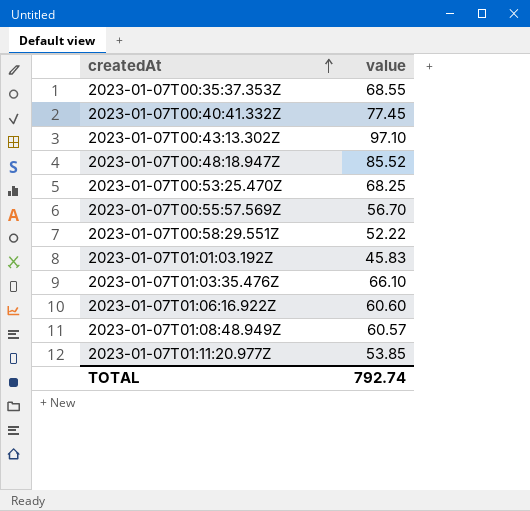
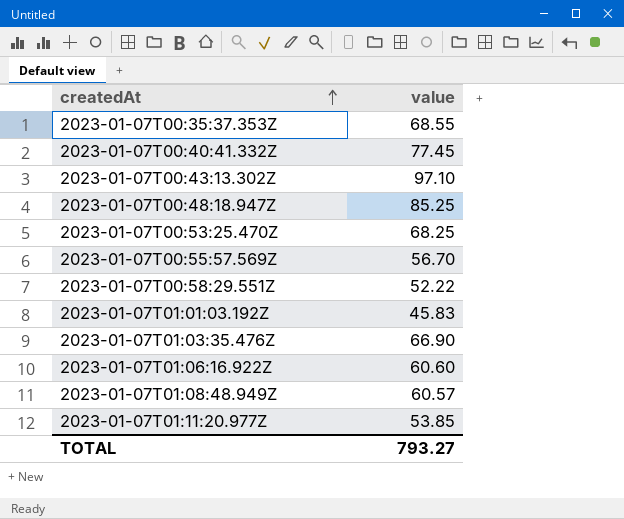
2023-01-07T00:48:18.947Z | value: 85.52 -> 85.25
2023-01-07T01:03:35.476Z | value: 66.10 -> 66.90
TOTAL | value: 792.74 -> 793.27

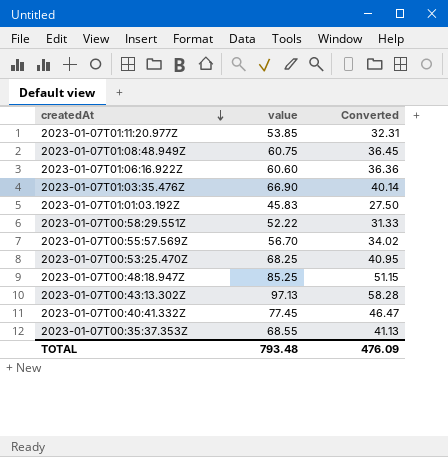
row order: createdAt ascending -> createdAt descending
column Converted | formula: none -> [value] * 0.6
2023-01-07T01:08:48.949Z | value: 60.57 -> 60.75
2023-01-07T00:43:13.302Z | value: 97.10 -> 97.13
TOTAL | value: 793.27 -> 793.48

